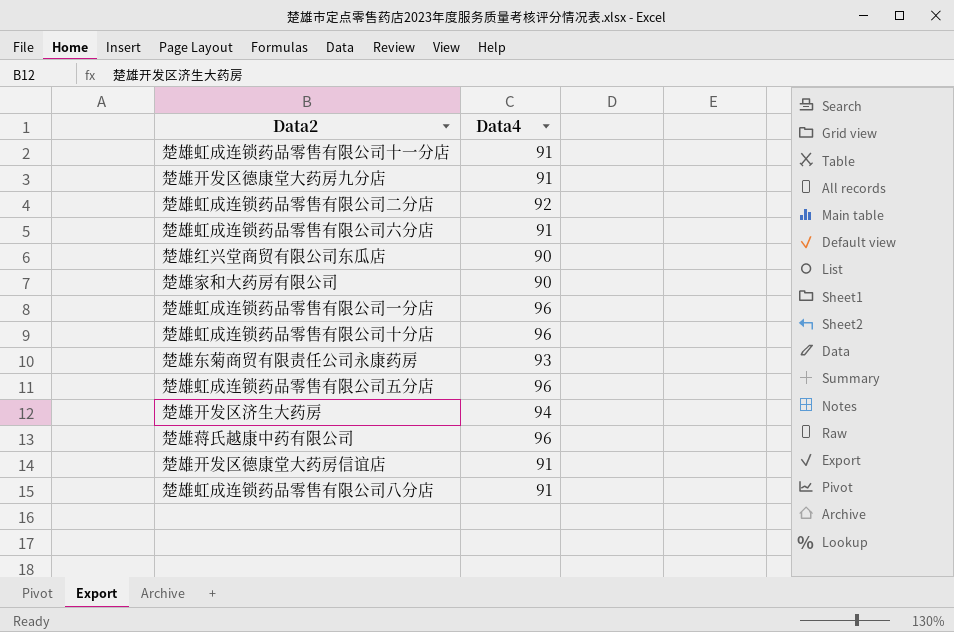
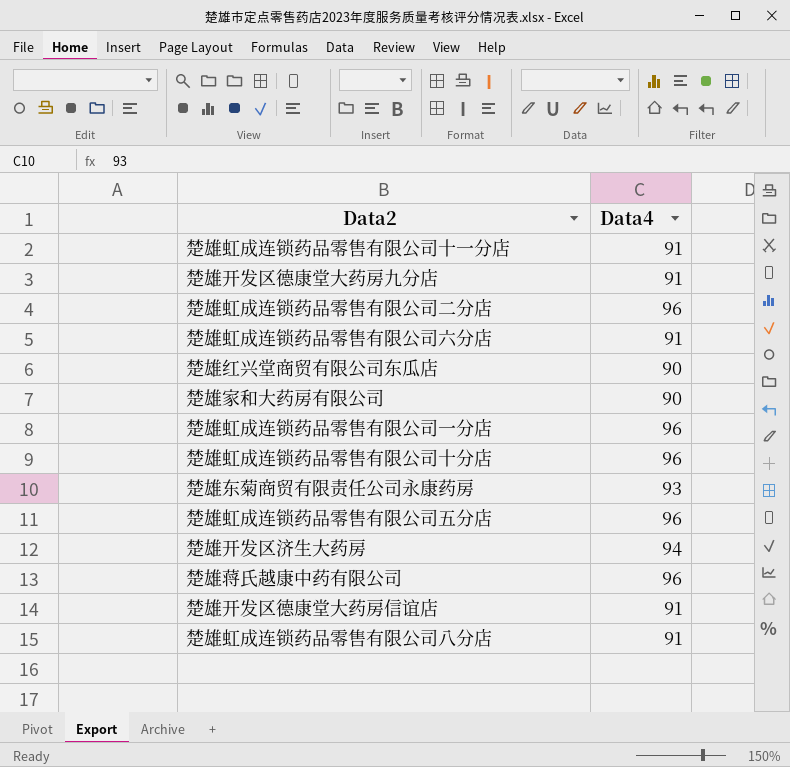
楚雄虹成连锁药品零售有限公司二分店 | Data4: 92 -> 96

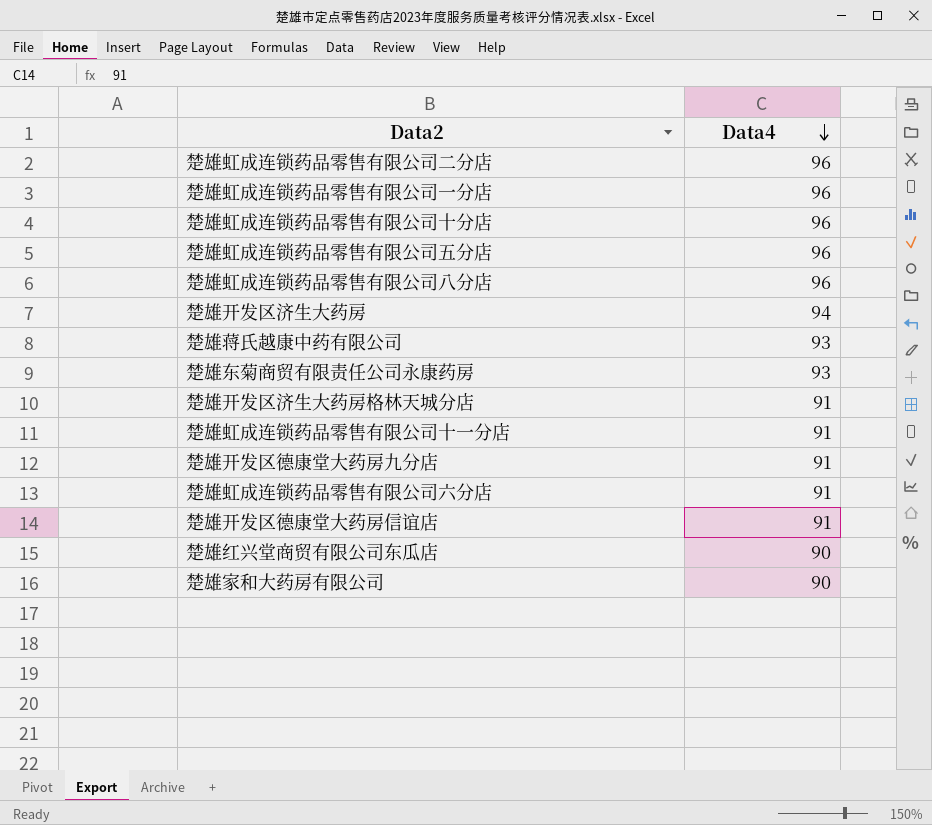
row order: none -> Data4 descending
楚雄虹成连锁药品零售有限公司八分店 | Data4: 91 -> 96
楚雄蒋氏越康中药有限公司 | Data4: 96 -> 93
row 楚雄开发区济生大药房格林天城分店: none -> 91

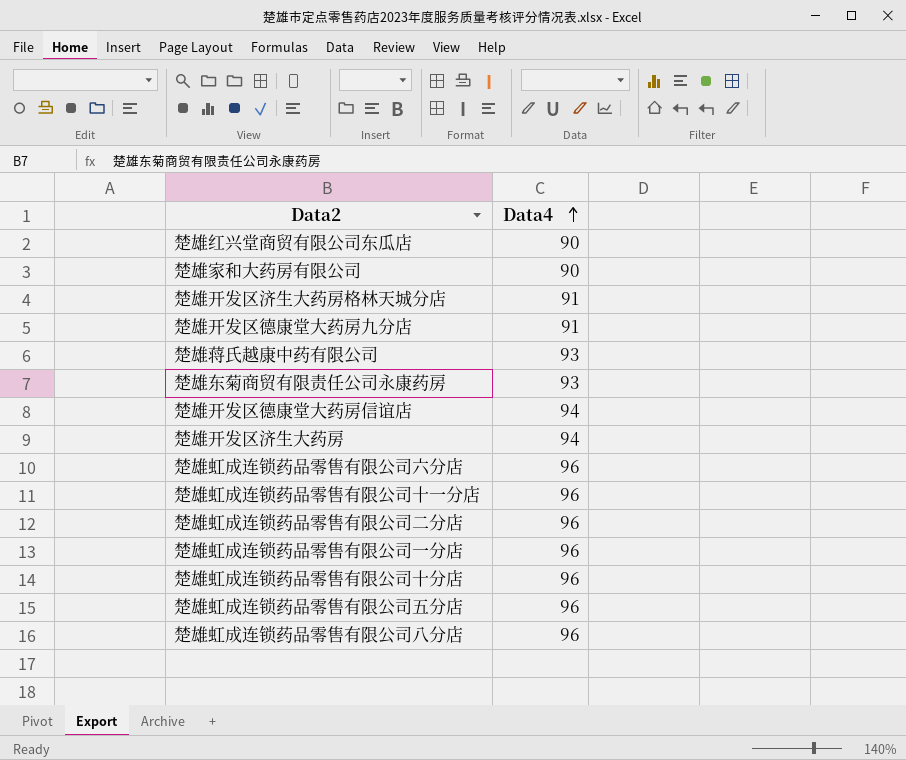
row order: Data4 descending -> Data4 ascending
楚雄开发区德康堂大药房信谊店 | Data4: 91 -> 94
楚雄虹成连锁药品零售有限公司六分店 | Data4: 91 -> 96
楚雄虹成连锁药品零售有限公司十一分店 | Data4: 91 -> 96

